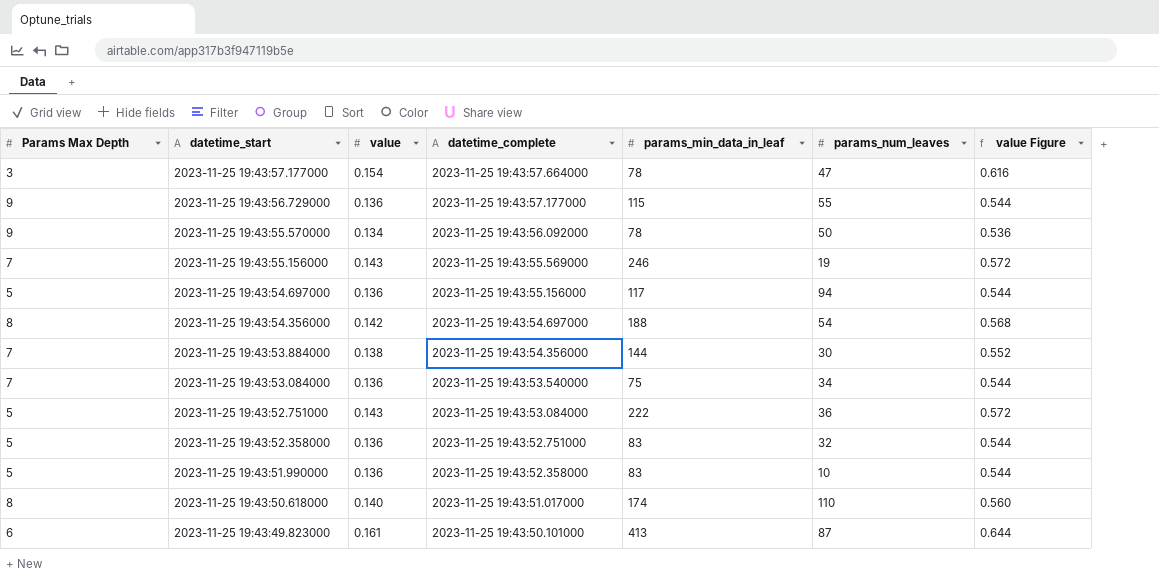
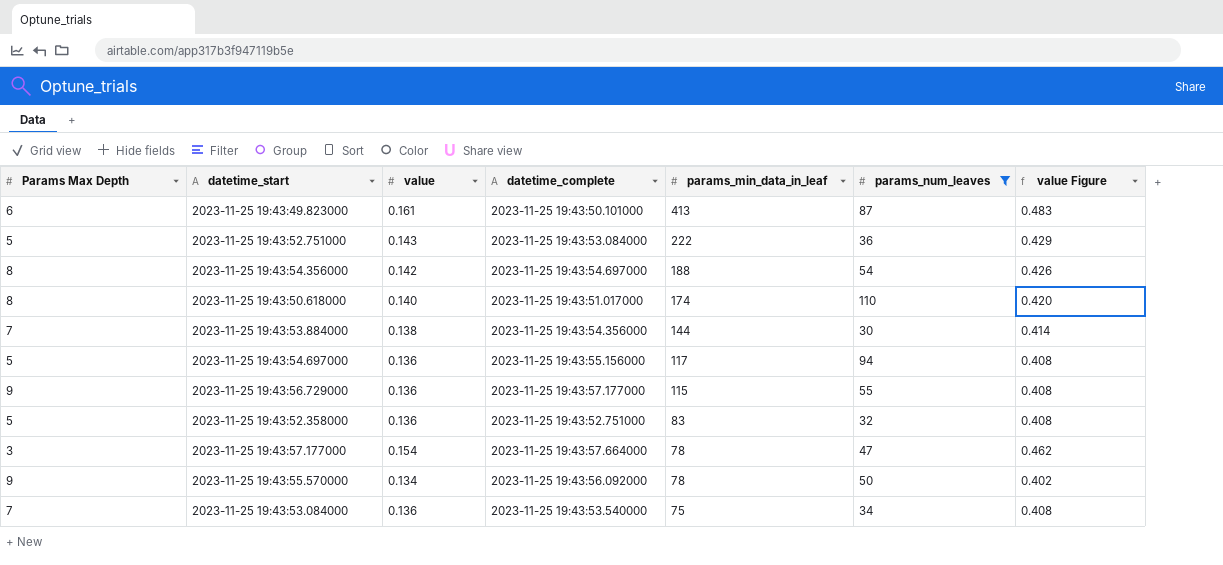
filter: none -> params_num_leaves >= 30
row order: datetime_start descending -> params_min_data_in_leaf descending
column value Figure | formula: [value] * 4 -> [value] * 3

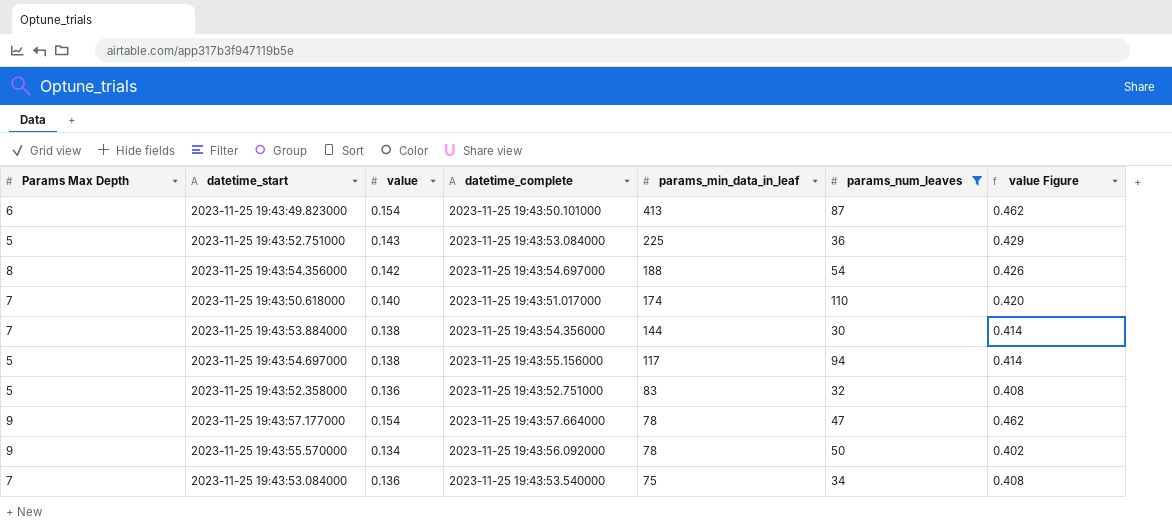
row 2023-11-25 19:43:56.729000: 9 | 0.136 | 2023-11-25 19:43:57.177000 | 115 | 55 | 0.408 -> none
2023-11-25 19:43:49.823000 | value: 0.161 -> 0.154
2023-11-25 19:43:49.823000 | value Figure: 0.483 -> 0.462
2023-11-25 19:43:52.751000 | params_min_data_in_leaf: 222 -> 225
2023-11-25 19:43:50.618000 | Params Max Depth: 8 -> 7
2023-11-25 19:43:54.697000 | value: 0.136 -> 0.138
2023-11-25 19:43:54.697000 | value Figure: 0.408 -> 0.414
2023-11-25 19:43:57.177000 | Params Max Depth: 3 -> 9

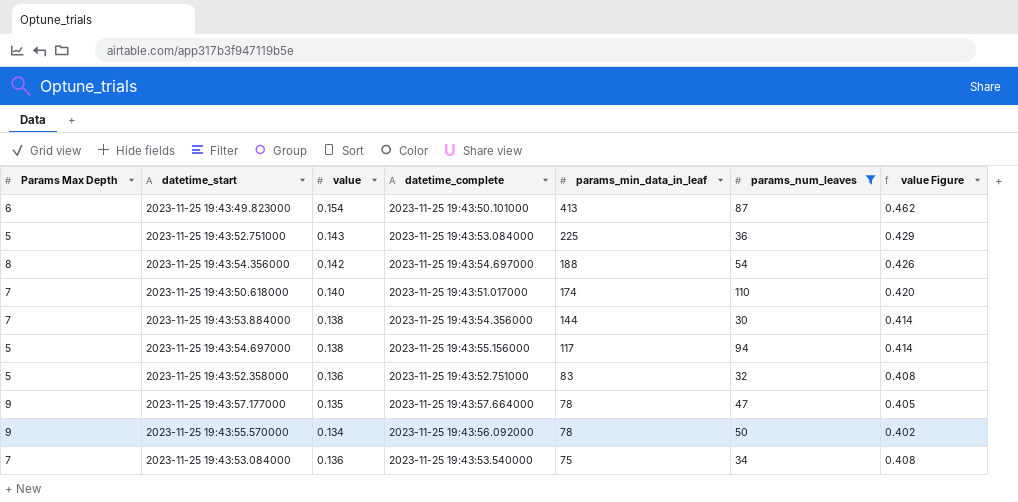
2023-11-25 19:43:57.177000 | value: 0.154 -> 0.135
2023-11-25 19:43:57.177000 | value Figure: 0.462 -> 0.405

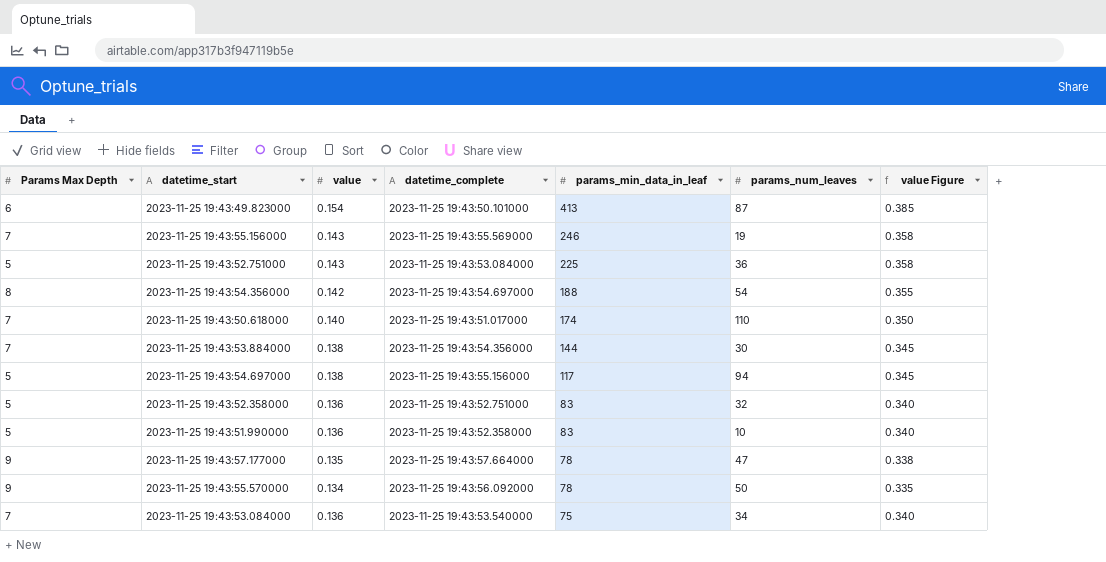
filter: params_num_leaves >= 30 -> none
column value Figure | formula: [value] * 3 -> [value] * 2.5

